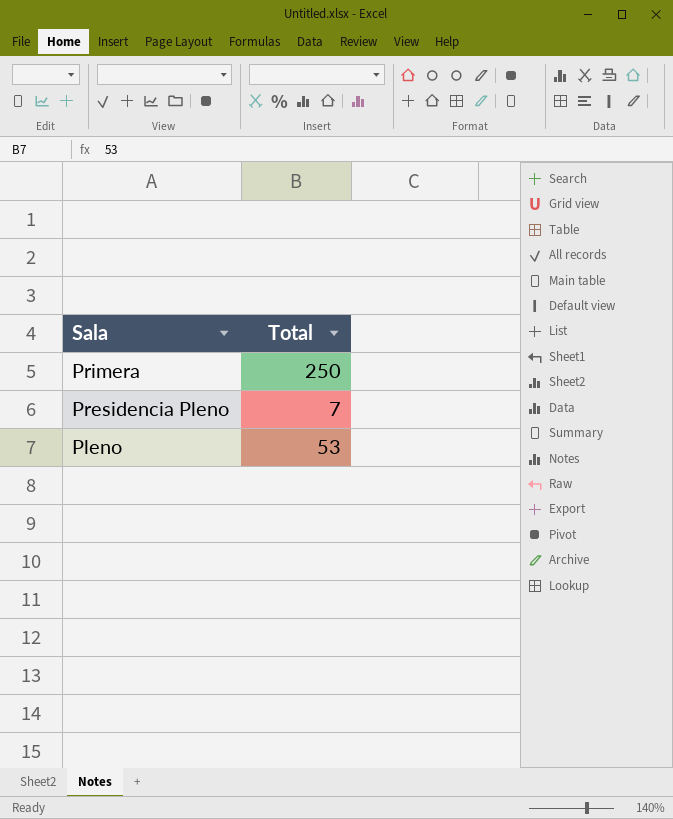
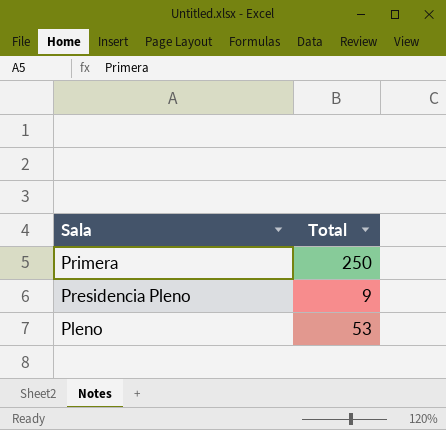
Presidencia Pleno | Total: 7 -> 9

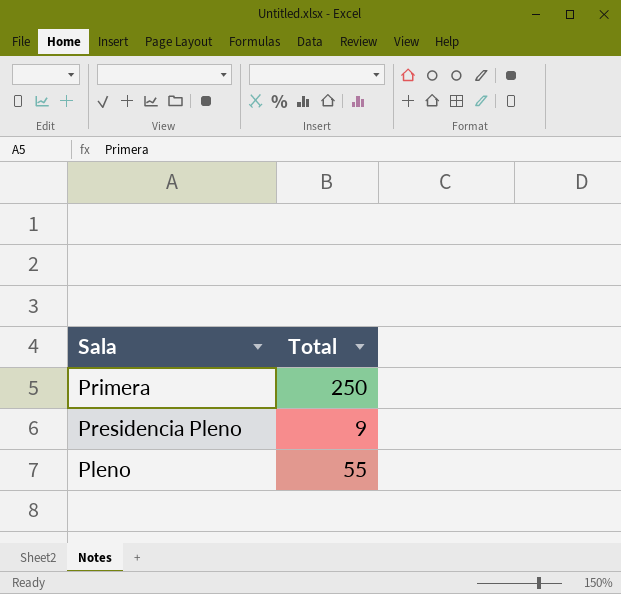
Pleno | Total: 53 -> 55

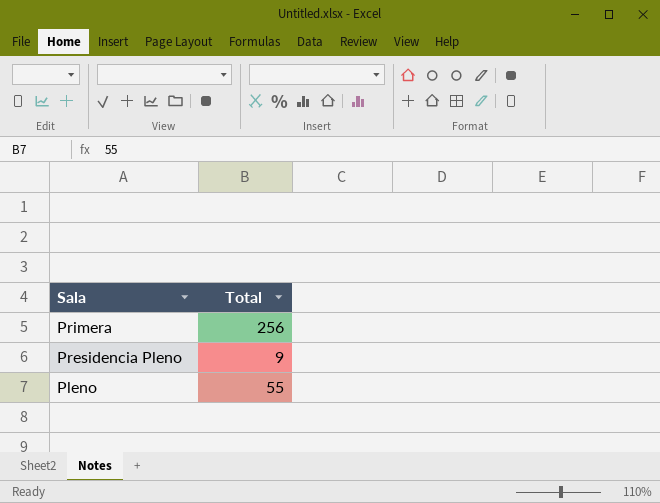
Primera | Total: 250 -> 256

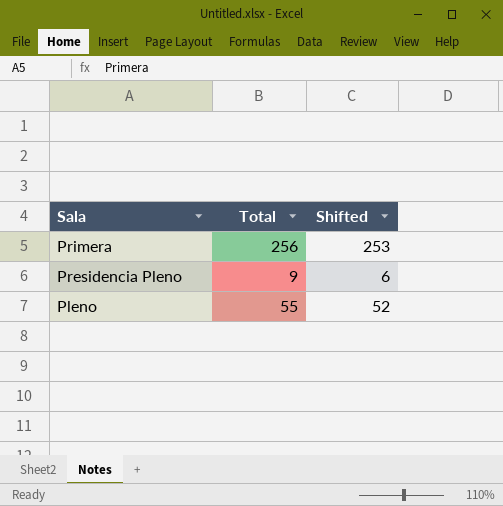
column Shifted | formula: none -> [Total] - 3

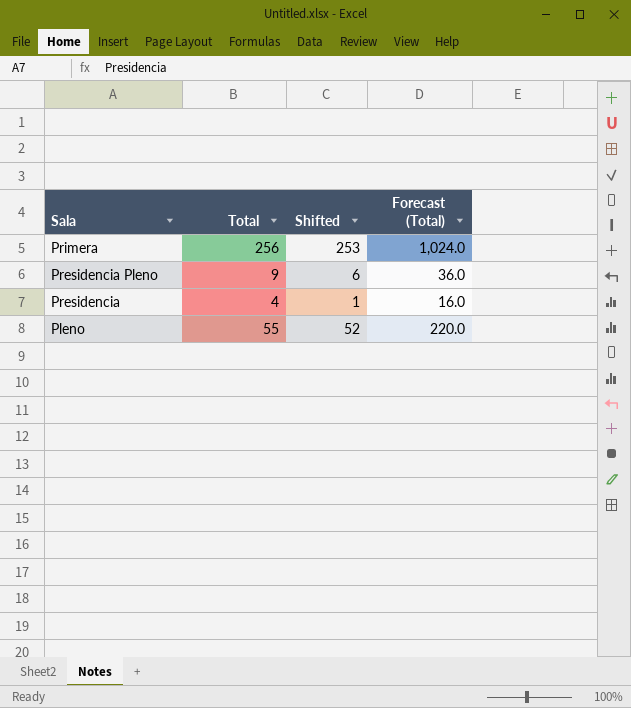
column Forecast (Total) | formula: none -> [Total] * 4
row Presidencia: none -> 4 | 1 | 16.0

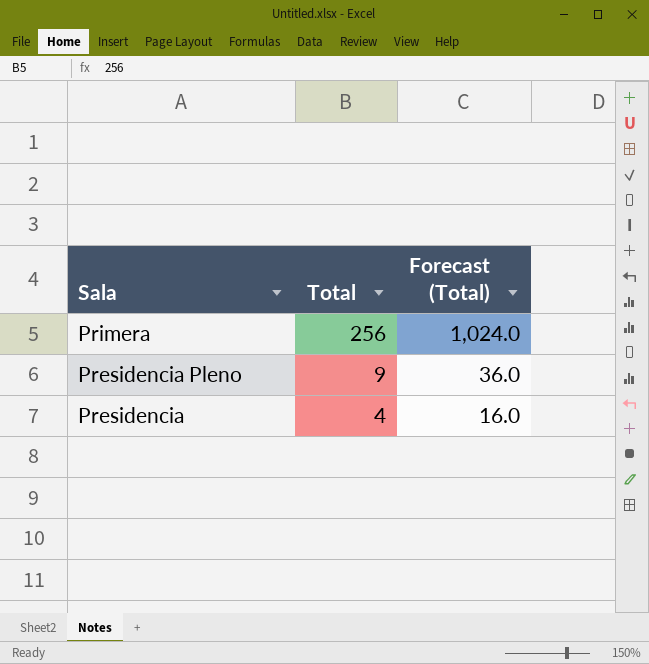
column Shifted | formula: [Total] - 3 -> none
row Pleno: 55 | 52 | 220.0 -> none

